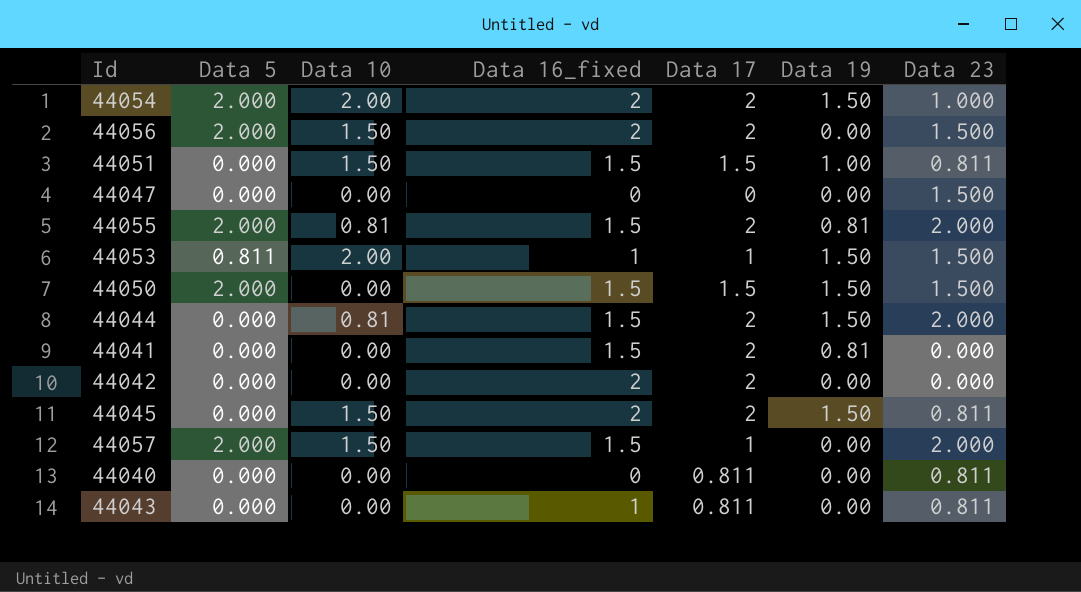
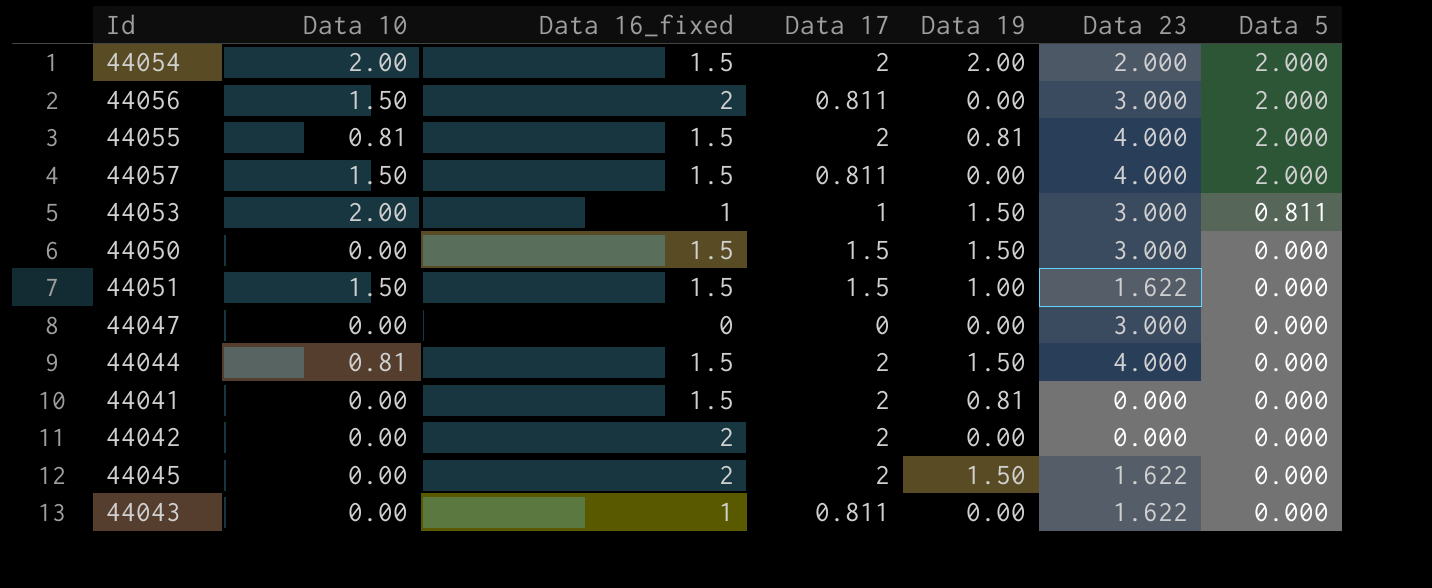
row order: none -> Data 5 descending
column Data 5 | position: 2 -> 7
row 44040: 0.000 | 0.00 | 0 | 0.811 | 0.00 | 0.811 -> none
44054 | Data 16_fixed: 2 -> 1.5
44054 | Data 19: 1.50 -> 2.00
44054 | Data 23: 1.000 -> 2.000
44056 | Data 17: 2 -> 0.811
44056 | Data 23: 1.500 -> 3.000
44055 | Data 23: 2.000 -> 4.000
44057 | Data 17: 1 -> 0.811
44057 | Data 23: 2.000 -> 4.000
44053 | Data 23: 1.500 -> 3.000
44050 | Data 23: 1.500 -> 3.000
44050 | Data 5: 2.000 -> 0.000
44051 | Data 23: 0.811 -> 1.622
44047 | Data 23: 1.500 -> 3.000
44044 | Data 23: 2.000 -> 4.000
44045 | Data 10: 1.50 -> 0.00
44045 | Data 23: 0.811 -> 1.622
44043 | Data 23: 0.811 -> 1.622

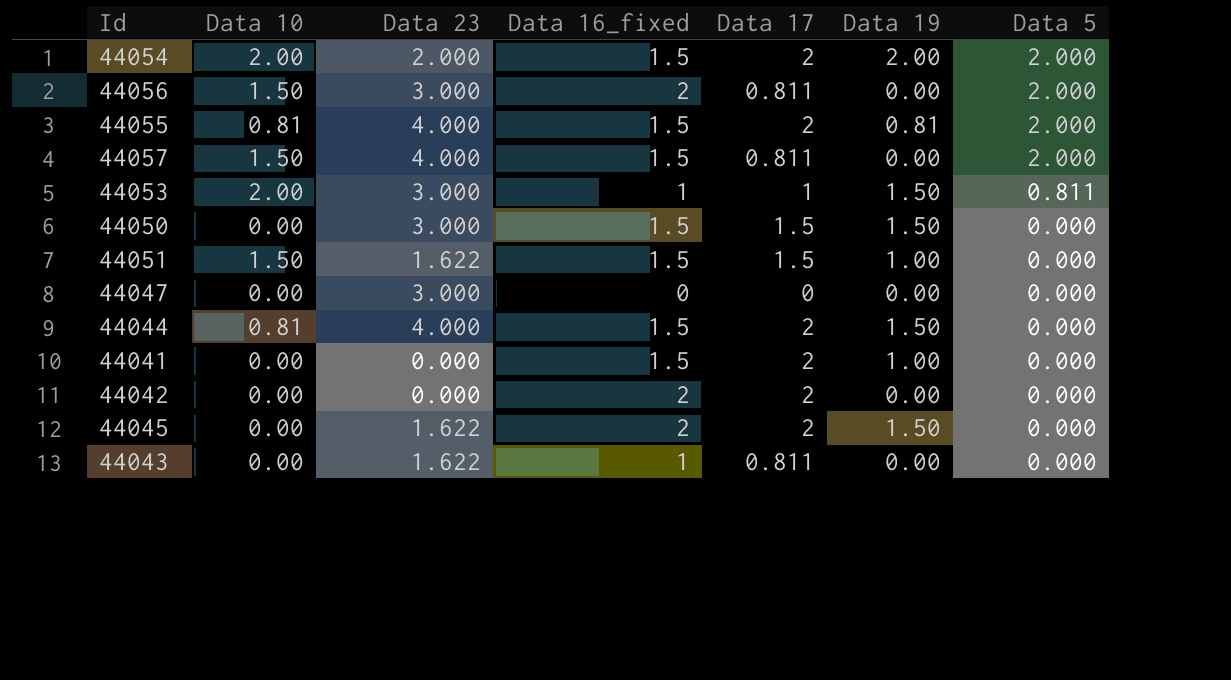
column Data 23 | position: 6 -> 3
44041 | Data 19: 0.81 -> 1.00

